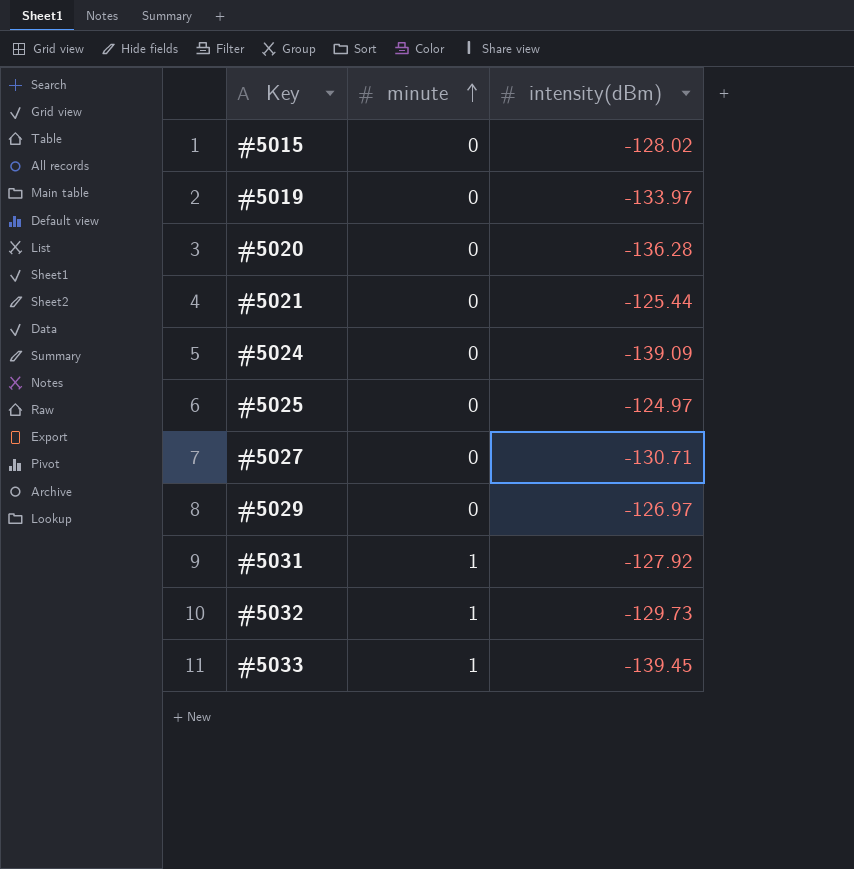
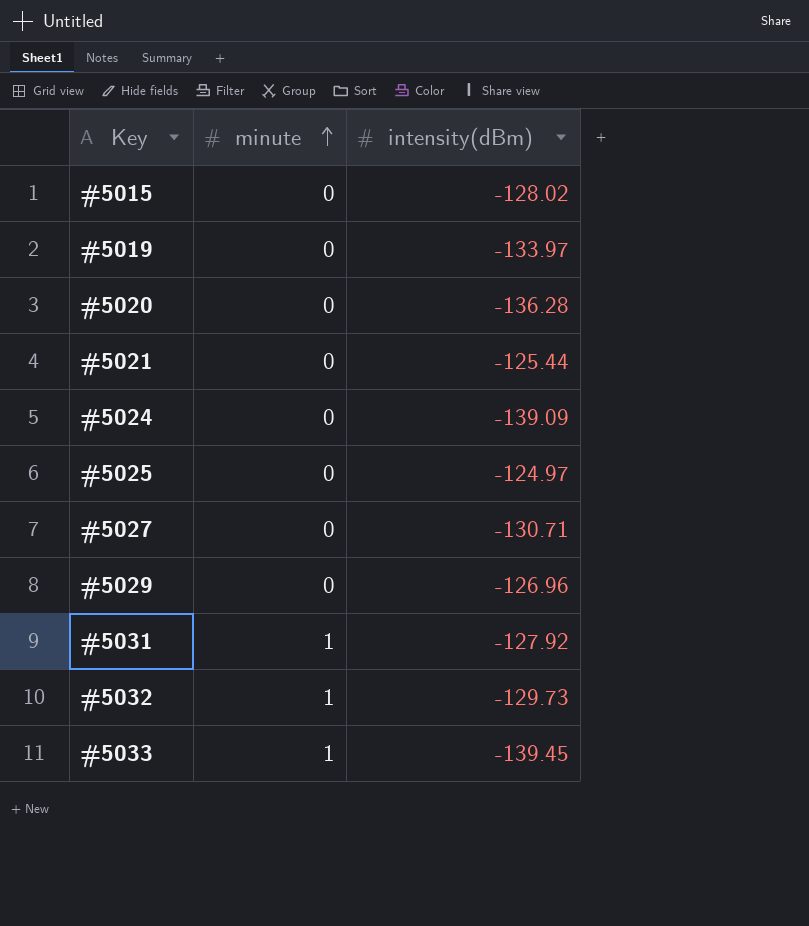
#5029 | intensity(dBm): -126.97 -> -126.96

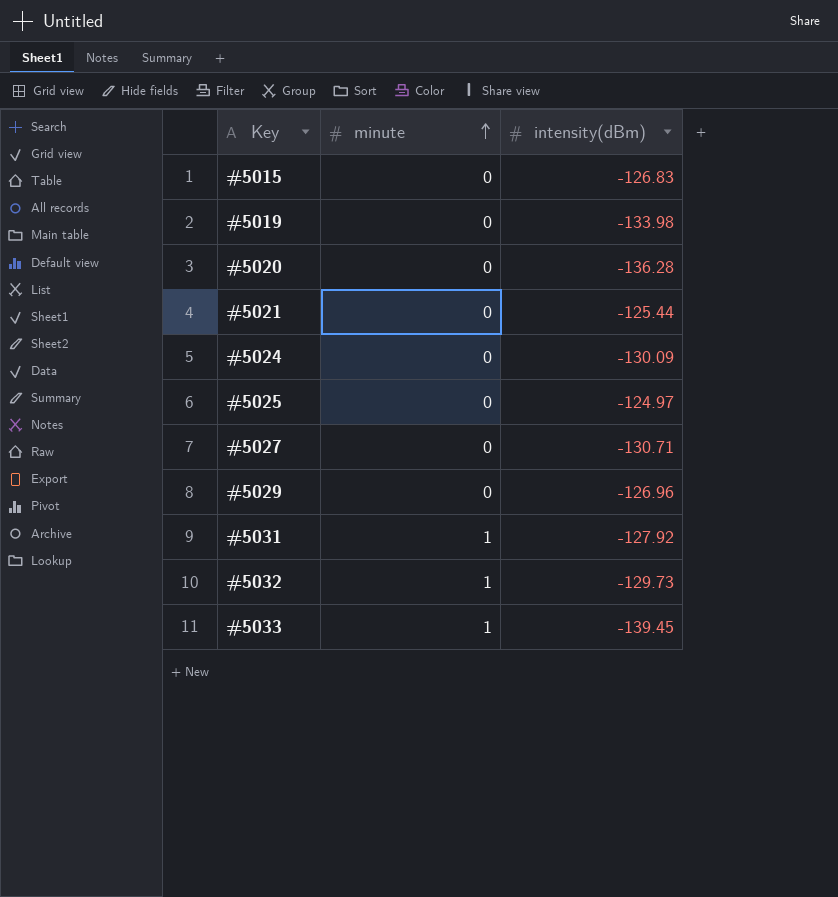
#5015 | intensity(dBm): -128.02 -> -126.83
#5019 | intensity(dBm): -133.97 -> -133.98
#5024 | intensity(dBm): -139.09 -> -130.09

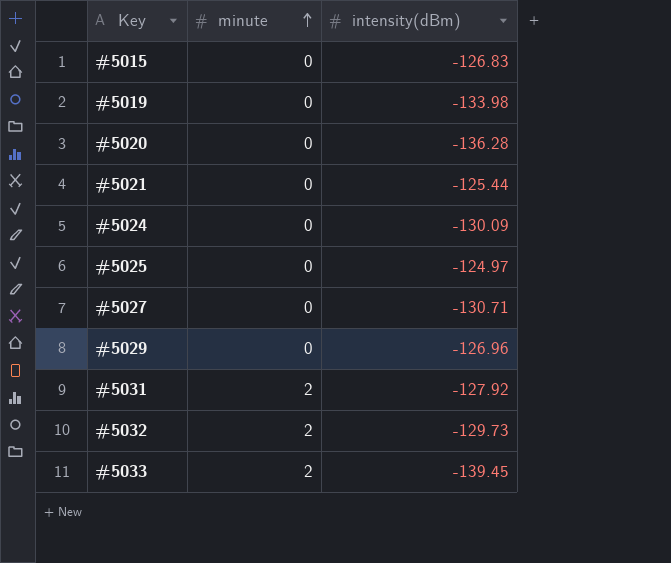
#5031 | minute: 1 -> 2
#5032 | minute: 1 -> 2
#5033 | minute: 1 -> 2

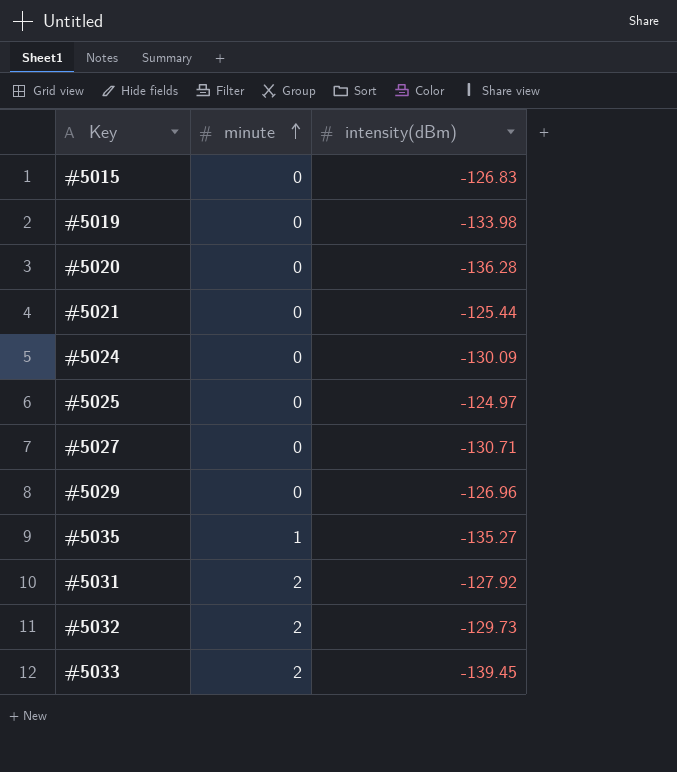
row #5035: none -> 1 | -135.27

